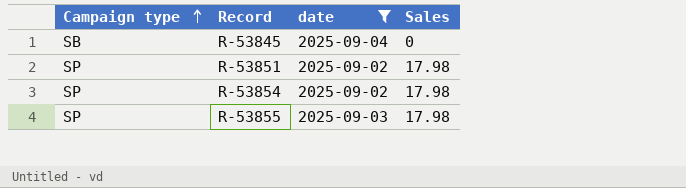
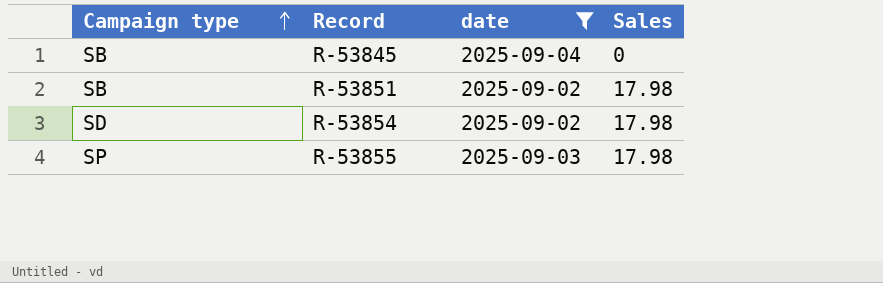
R-53851 | Campaign type: SP -> SB
R-53854 | Campaign type: SP -> SD

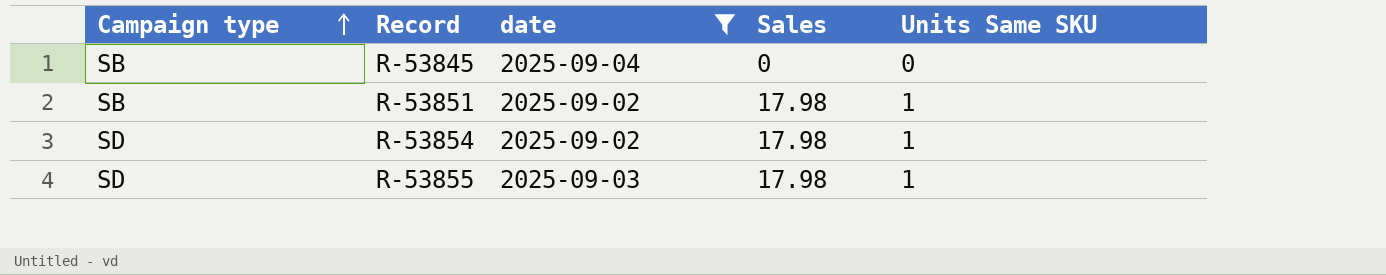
column Units Same SKU | position: none -> 5
R-53855 | Campaign type: SP -> SD

